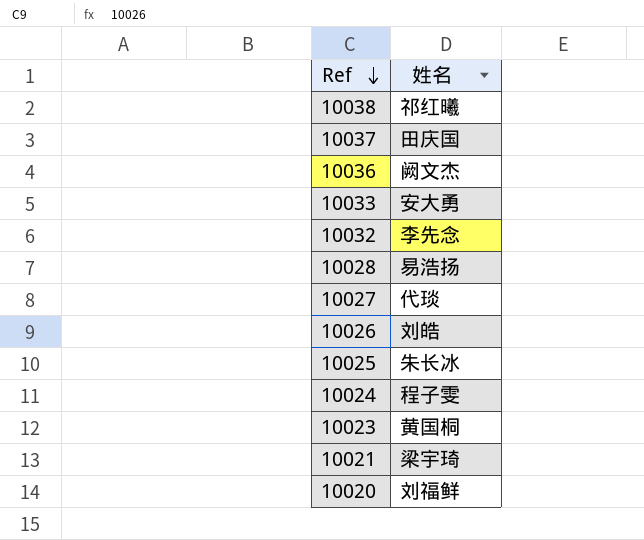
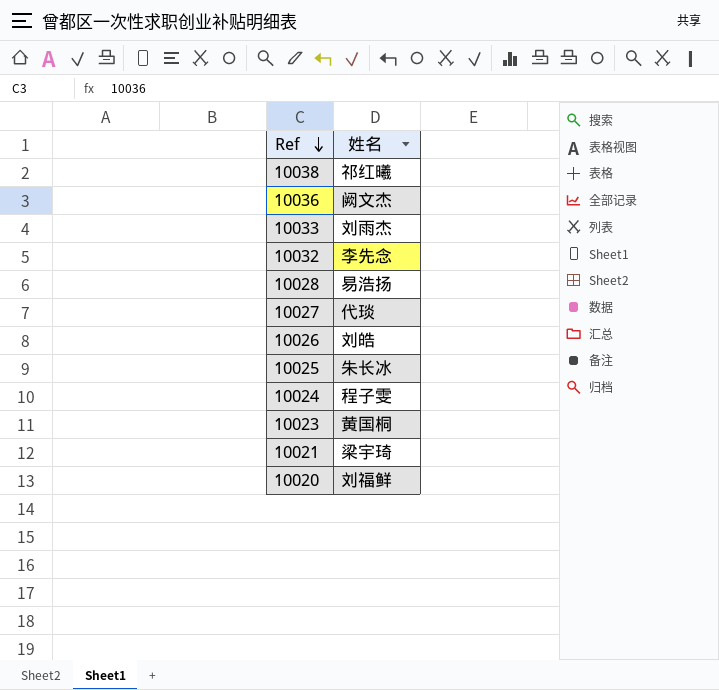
row 10037: 田庆国 -> none
10033 | 姓名: 安大勇 -> 刘雨杰

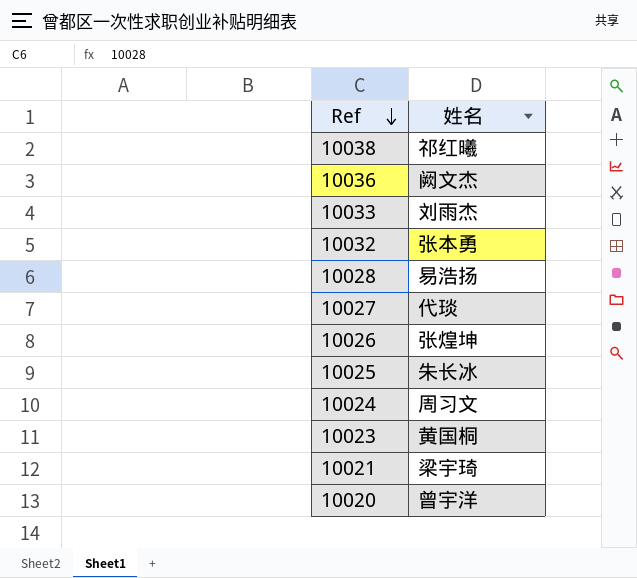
10032 | 姓名: 李先念 -> 张本勇
10026 | 姓名: 刘皓 -> 张煌坤
10024 | 姓名: 程子雯 -> 周习文
10020 | 姓名: 刘福鲜 -> 曾宇洋

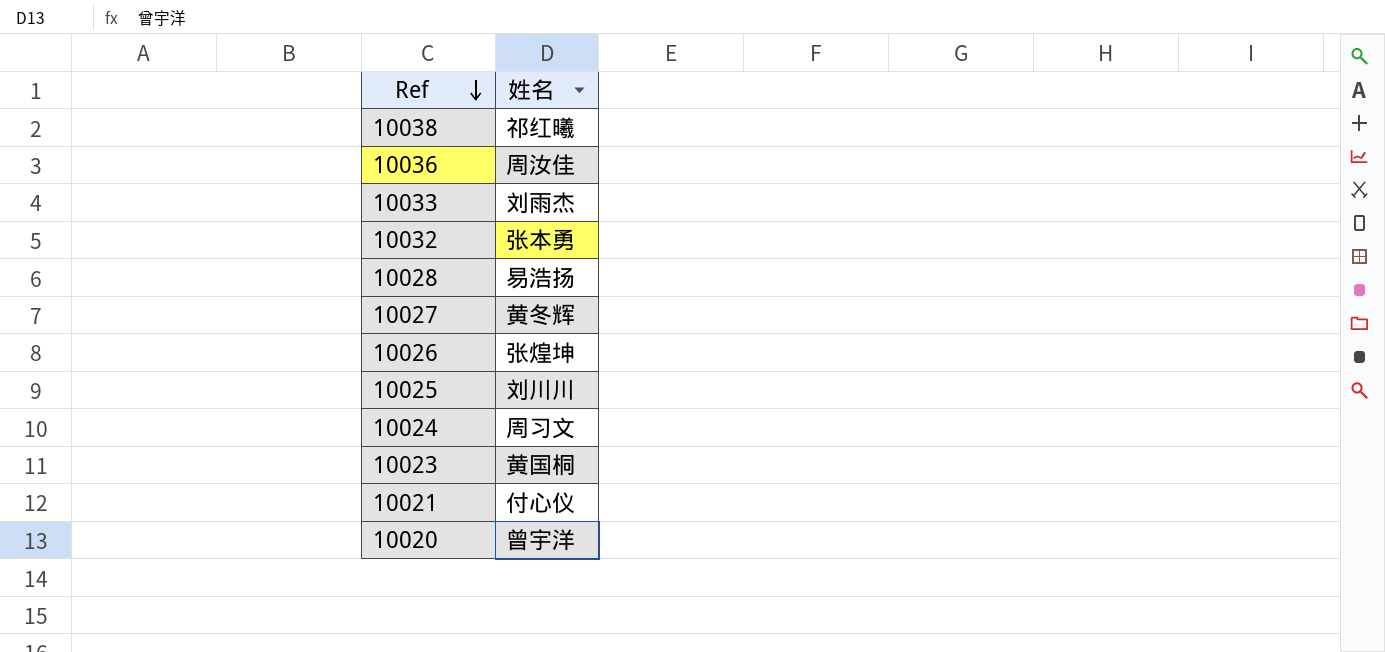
10036 | 姓名: 阙文杰 -> 周汝佳
10027 | 姓名: 代琰 -> 黄冬辉
10025 | 姓名: 朱长冰 -> 刘川川
10021 | 姓名: 梁宇琦 -> 付心仪

